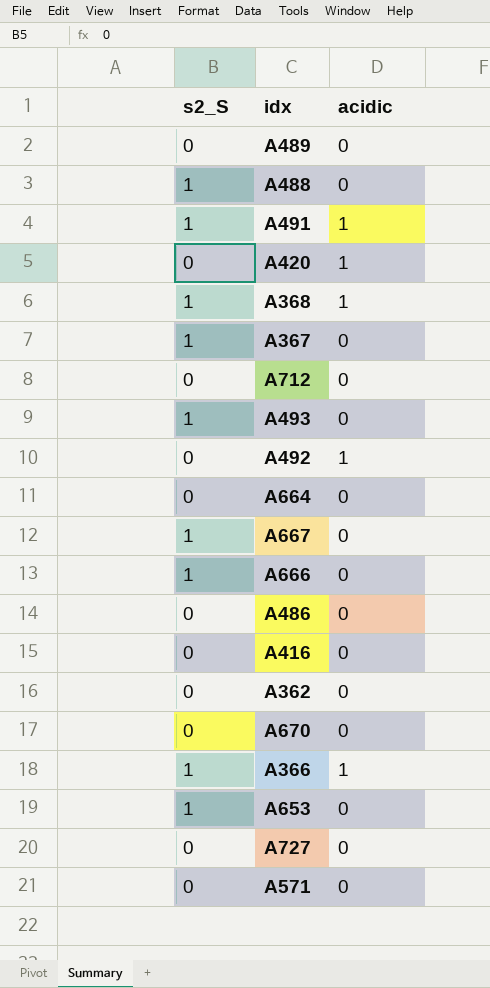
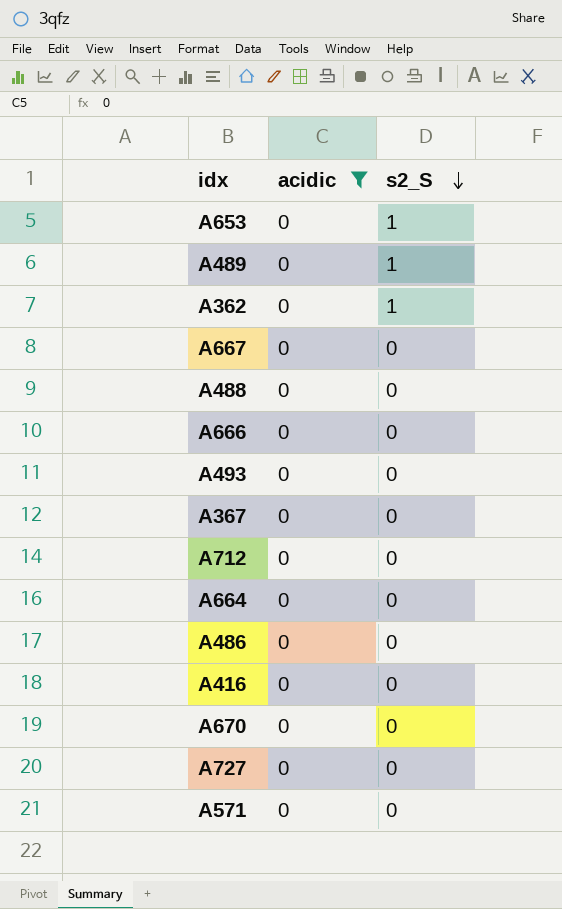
filter: none -> acidic = 0
row order: none -> s2_S descending
column s2_S | position: 1 -> 3
A489 | s2_S: 0 -> 1
A362 | s2_S: 0 -> 1
A667 | s2_S: 1 -> 0
A488 | s2_S: 1 -> 0
A666 | s2_S: 1 -> 0
A493 | s2_S: 1 -> 0
A367 | s2_S: 1 -> 0

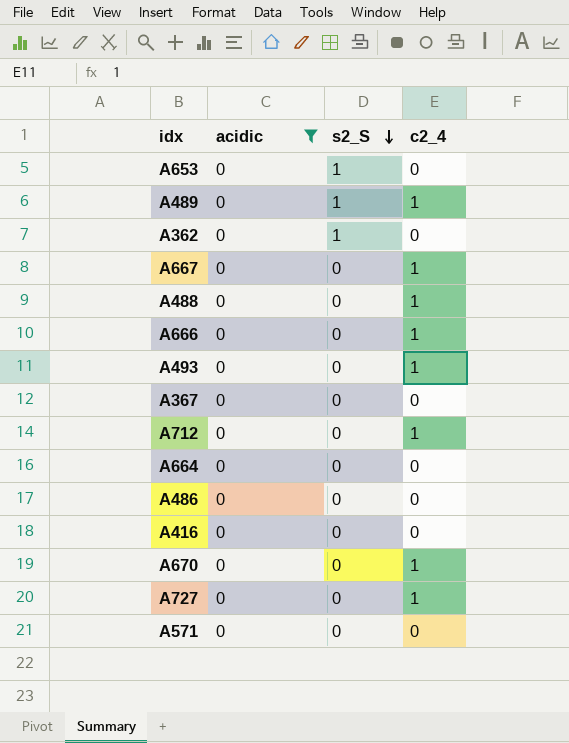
column c2_4 | position: none -> 4

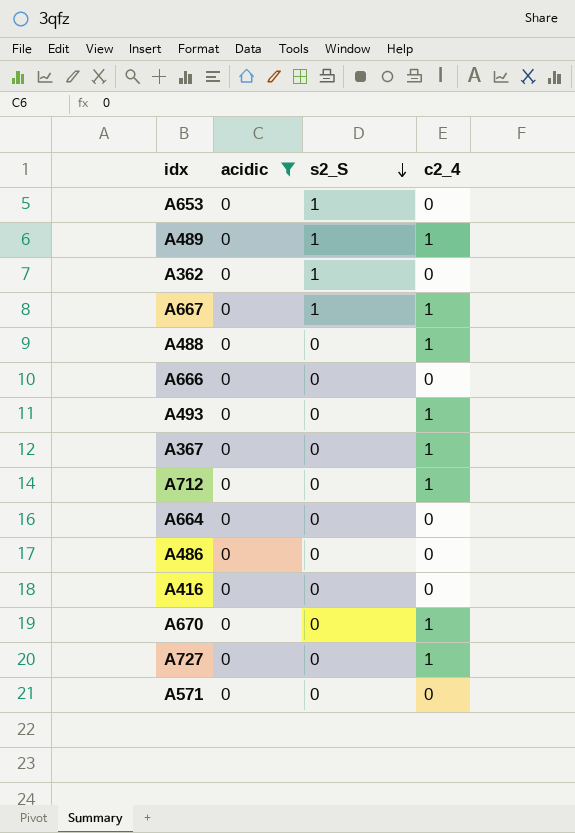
A667 | s2_S: 0 -> 1
A666 | c2_4: 1 -> 0
A367 | c2_4: 0 -> 1

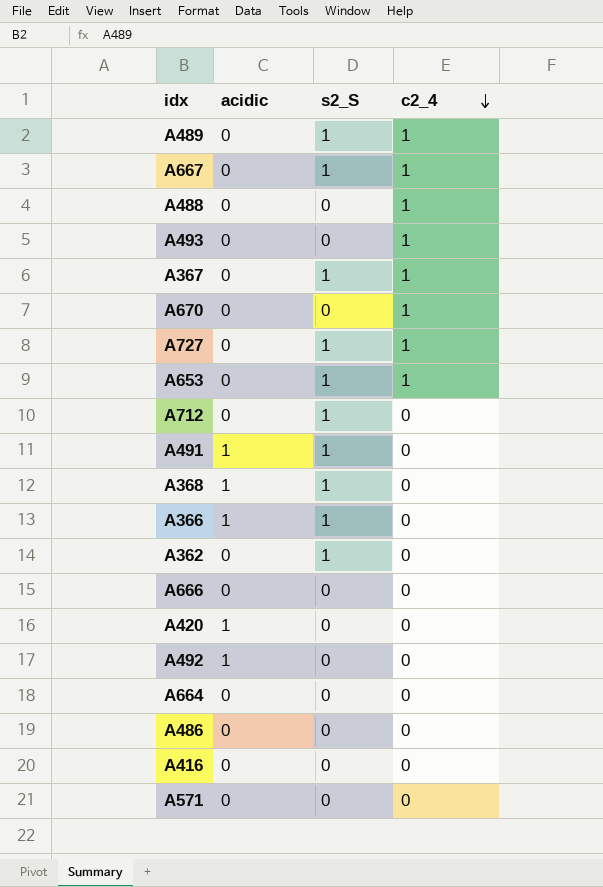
filter: acidic = 0 -> none
row order: s2_S descending -> c2_4 descending
A367 | s2_S: 0 -> 1
A727 | s2_S: 0 -> 1
A653 | c2_4: 0 -> 1
A712 | s2_S: 0 -> 1
A712 | c2_4: 1 -> 0

